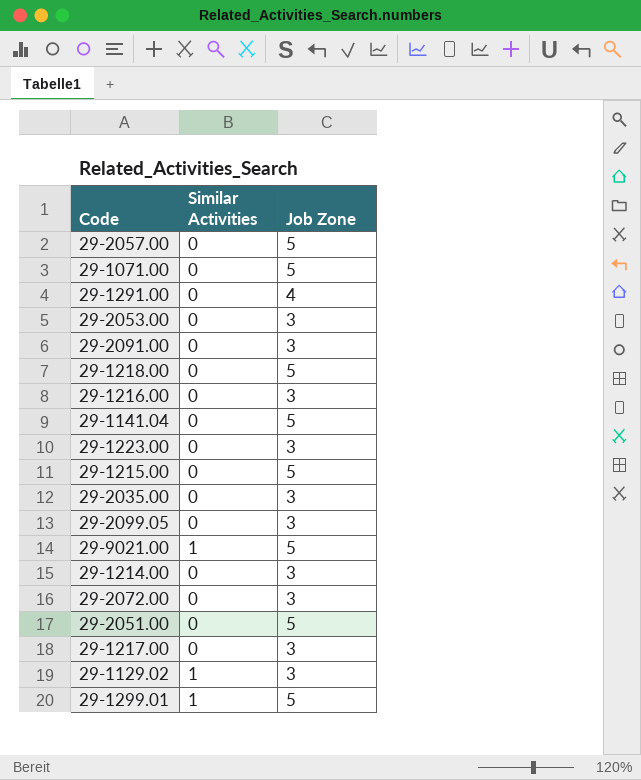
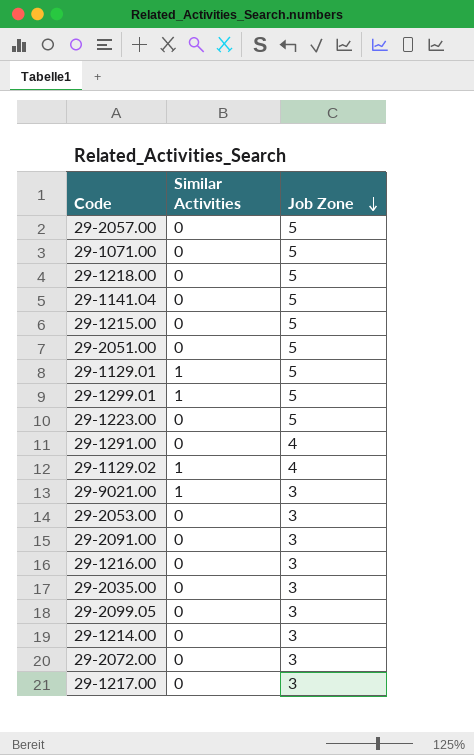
row order: none -> Job Zone descending
row 29-1129.01: none -> 1 | 5
29-1223.00 | Job Zone: 3 -> 5
29-1129.02 | Job Zone: 3 -> 4
29-9021.00 | Job Zone: 5 -> 3

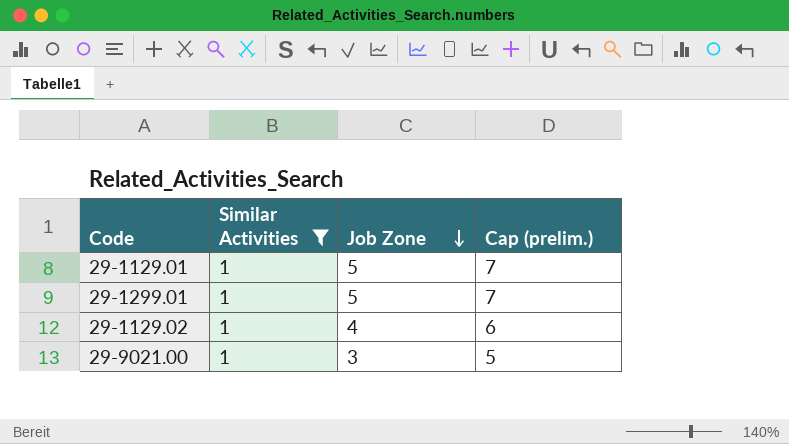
filter: none -> Similar Activities = 1
column Cap (prelim.) | formula: none -> [Job Zone] + 2

